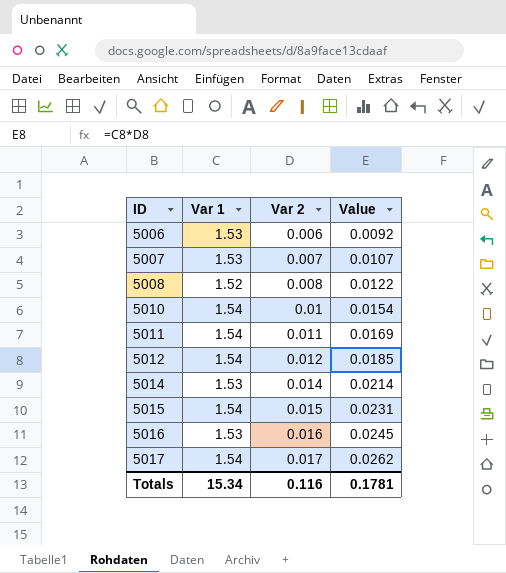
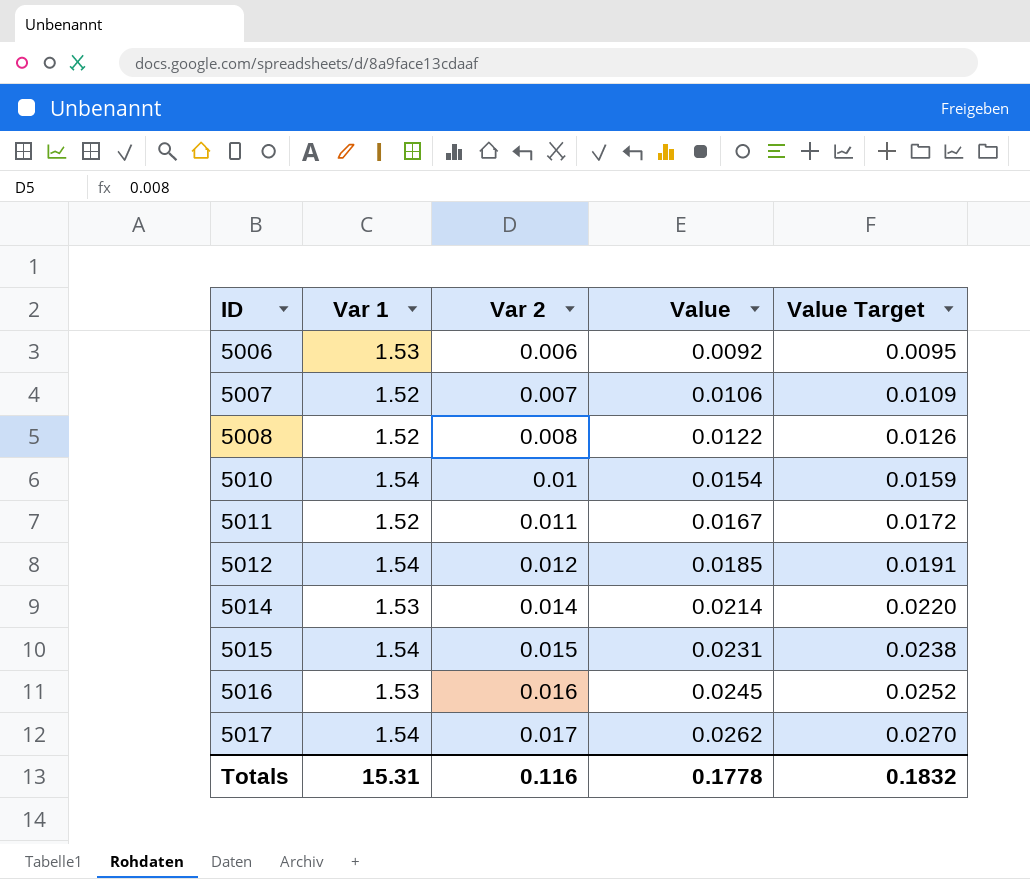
column Value Target | formula: none -> [Value] * 1.03
5007 | Var 1: 1.53 -> 1.52
5007 | Value: 0.0107 -> 0.0106
5011 | Var 1: 1.54 -> 1.52
5011 | Value: 0.0169 -> 0.0167
Totals | Var 1: 15.34 -> 15.31
Totals | Value: 0.1781 -> 0.1778

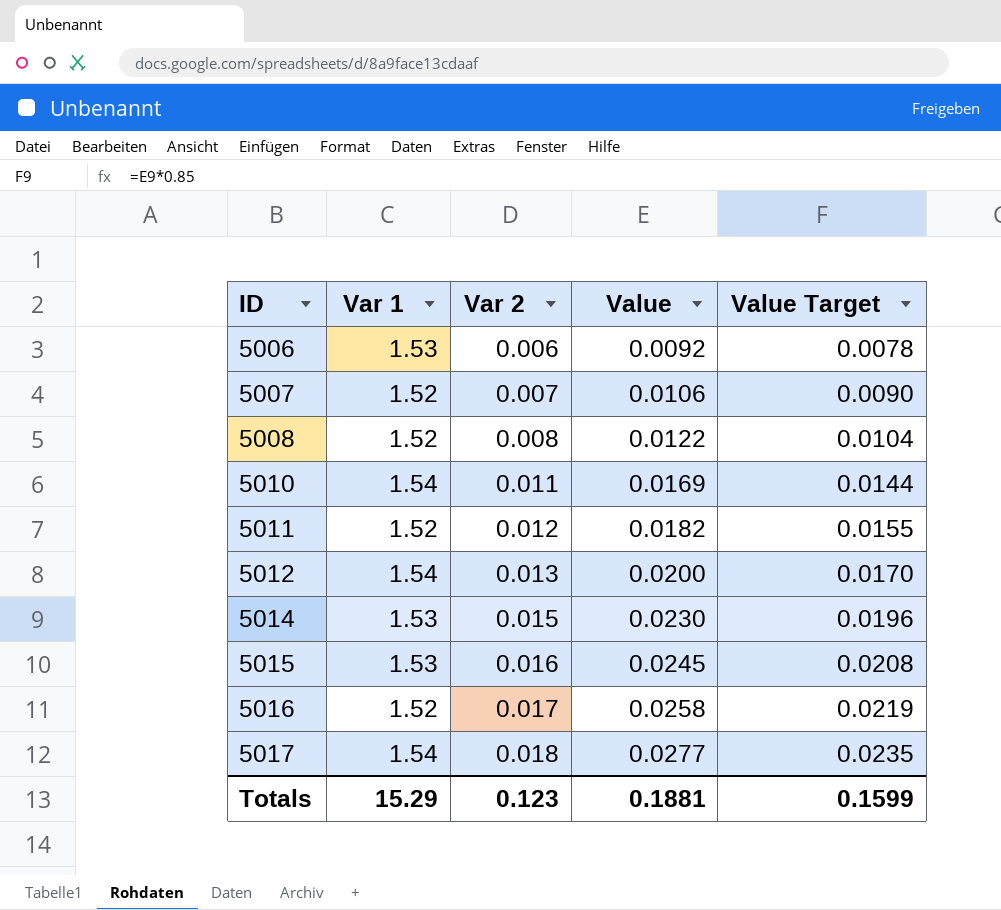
column Value Target | formula: [Value] * 1.03 -> [Value] * 0.85
5010 | Var 2: 0.01 -> 0.011
5010 | Value: 0.0154 -> 0.0169
5011 | Var 2: 0.011 -> 0.012
5011 | Value: 0.0167 -> 0.0182
5012 | Var 2: 0.012 -> 0.013
5012 | Value: 0.0185 -> 0.0200
5014 | Var 2: 0.014 -> 0.015
5014 | Value: 0.0214 -> 0.0230
5015 | Var 1: 1.54 -> 1.53
5015 | Var 2: 0.015 -> 0.016
5015 | Value: 0.0231 -> 0.0245
5016 | Var 1: 1.53 -> 1.52
5016 | Var 2: 0.016 -> 0.017
5016 | Value: 0.0245 -> 0.0258
5017 | Var 2: 0.017 -> 0.018
5017 | Value: 0.0262 -> 0.0277
Totals | Var 1: 15.31 -> 15.29
Totals | Var 2: 0.116 -> 0.123
Totals | Value: 0.1778 -> 0.1881
Totals | Value Target: 0.1832 -> 0.1599

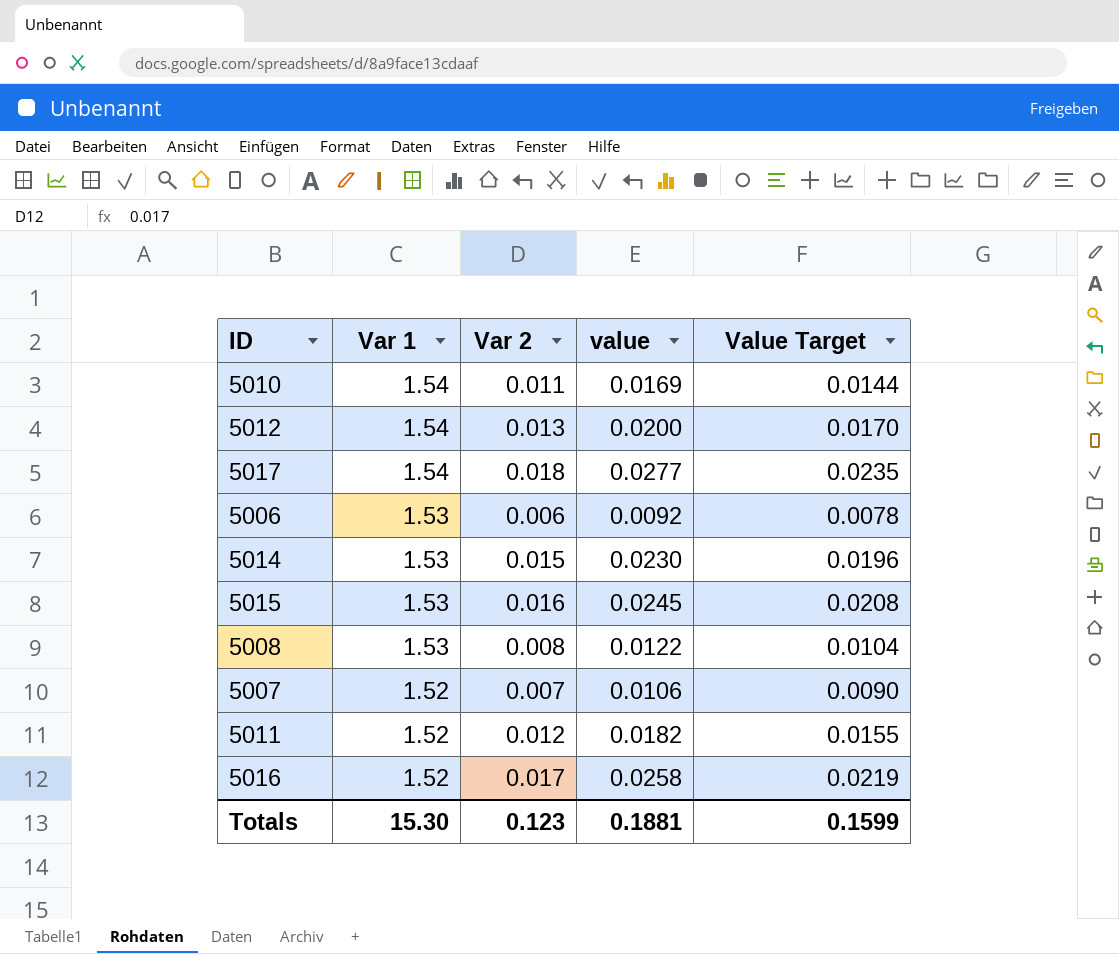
row order: ID ascending -> Var 1 descending
column name: Value -> value
5008 | Var 1: 1.52 -> 1.53
Totals | Var 1: 15.29 -> 15.30

